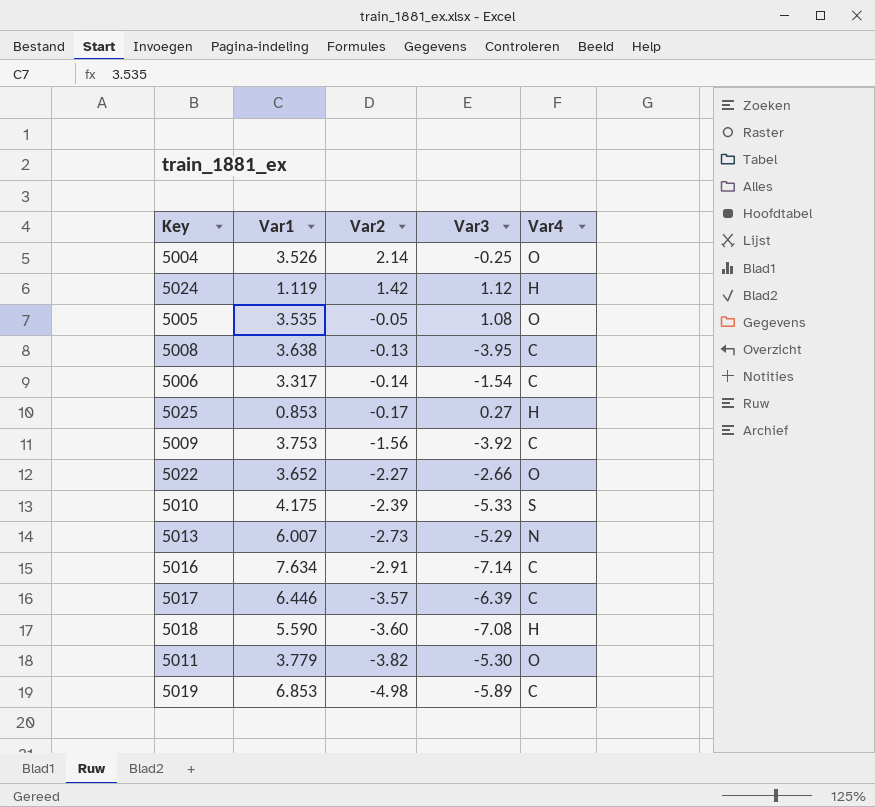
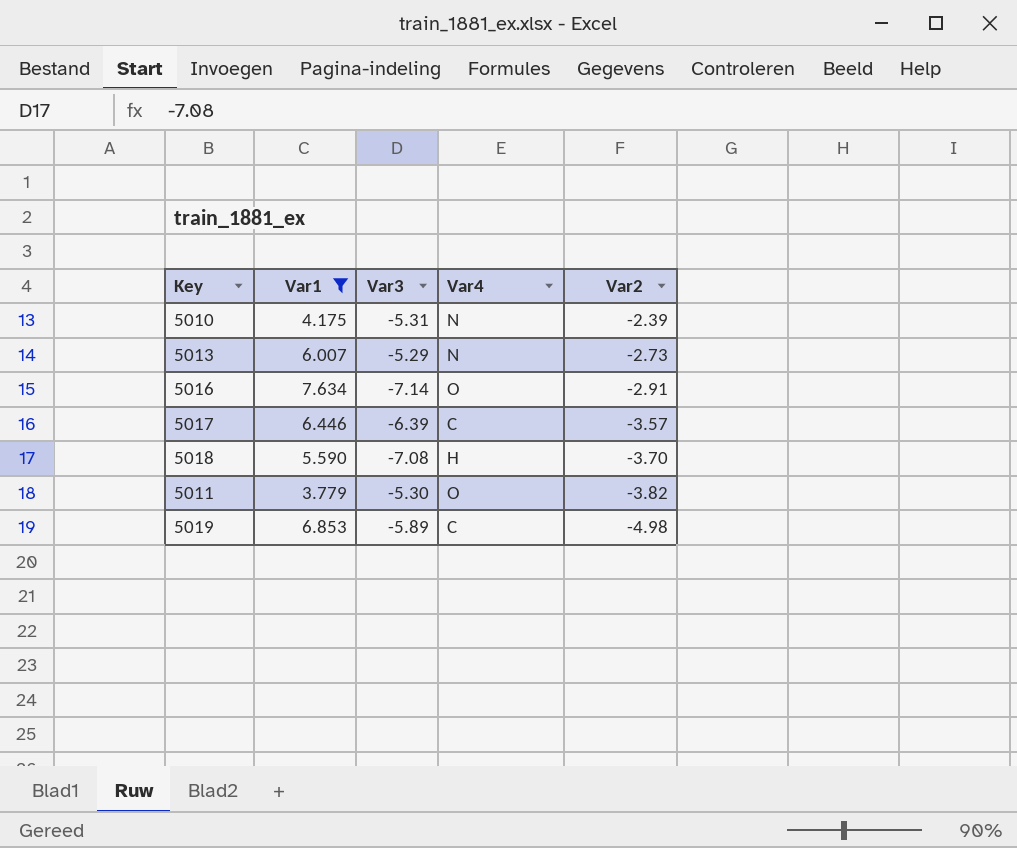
filter: none -> Var1 >= 3.779
column Var2 | position: 3 -> 5
5010 | Var3: -5.33 -> -5.31
5010 | Var4: S -> N
5016 | Var4: C -> O
5018 | Var2: -3.60 -> -3.70

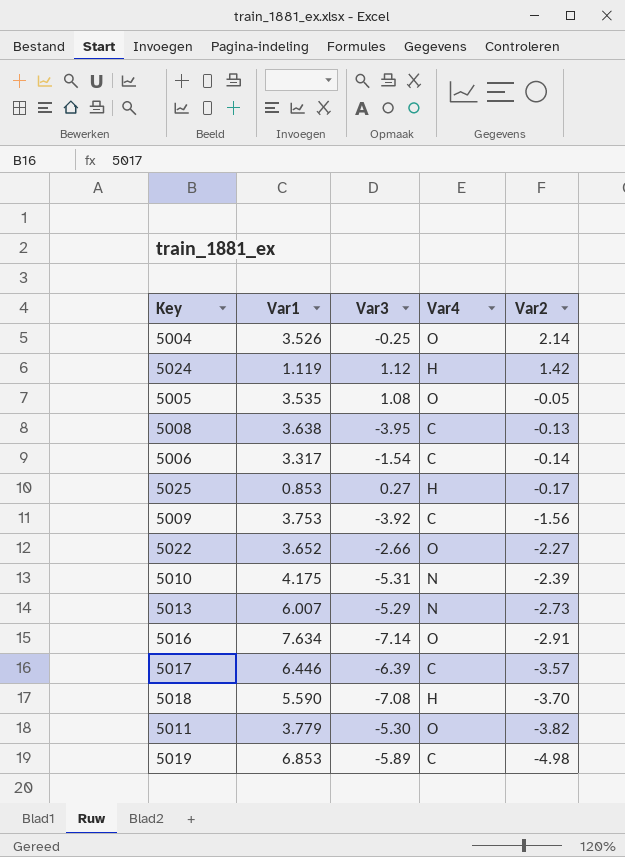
filter: Var1 >= 3.779 -> none

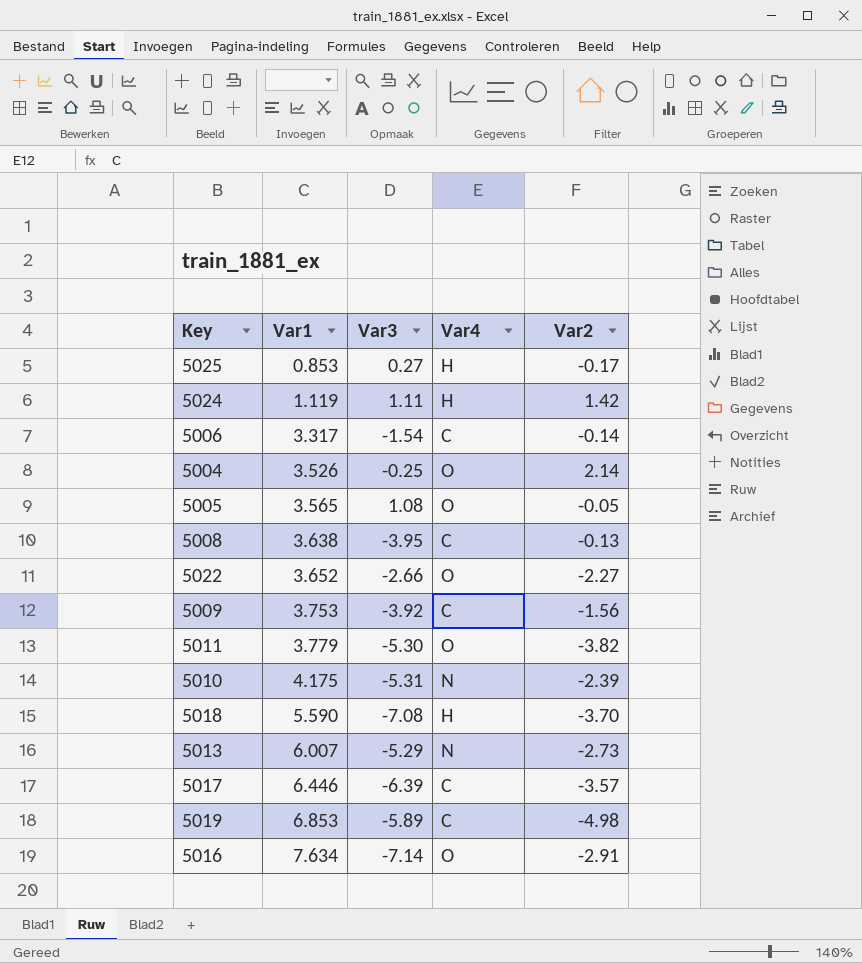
row order: Var2 descending -> Var1 ascending
5024 | Var3: 1.12 -> 1.11
5005 | Var1: 3.535 -> 3.565

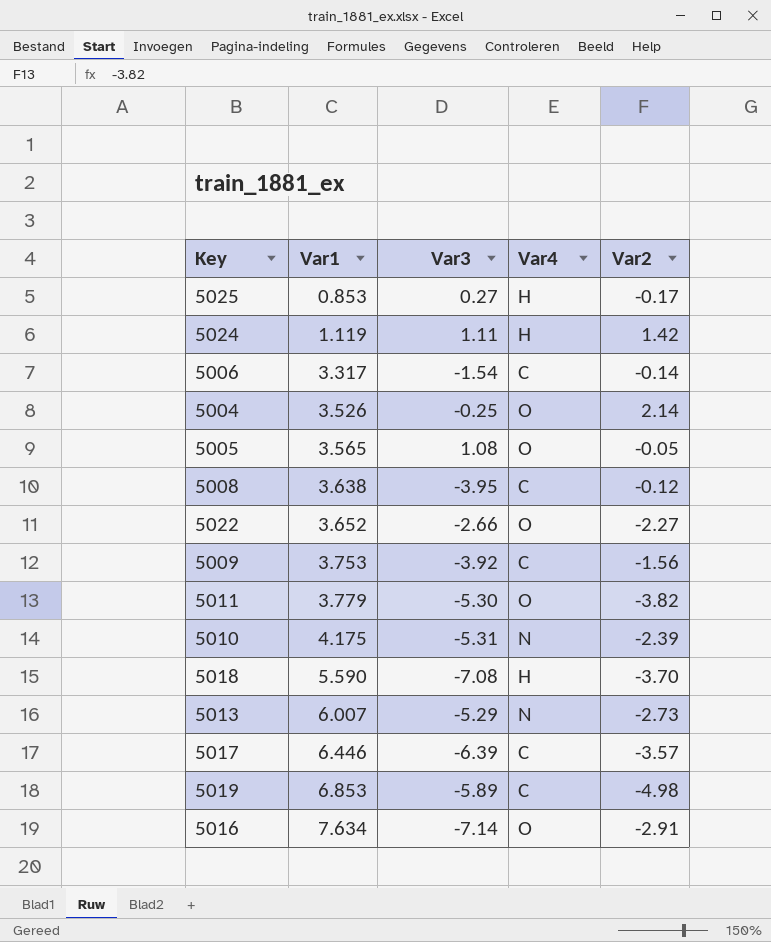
5008 | Var2: -0.13 -> -0.12

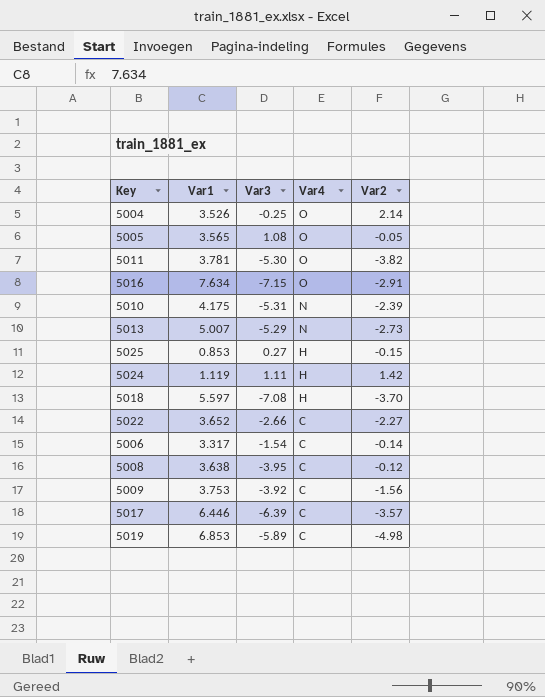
row order: Var1 ascending -> Var4 descending
5011 | Var1: 3.779 -> 3.781
5016 | Var3: -7.14 -> -7.15
5013 | Var1: 6.007 -> 5.007
5025 | Var2: -0.17 -> -0.15
5018 | Var1: 5.590 -> 5.597
5022 | Var4: O -> C

